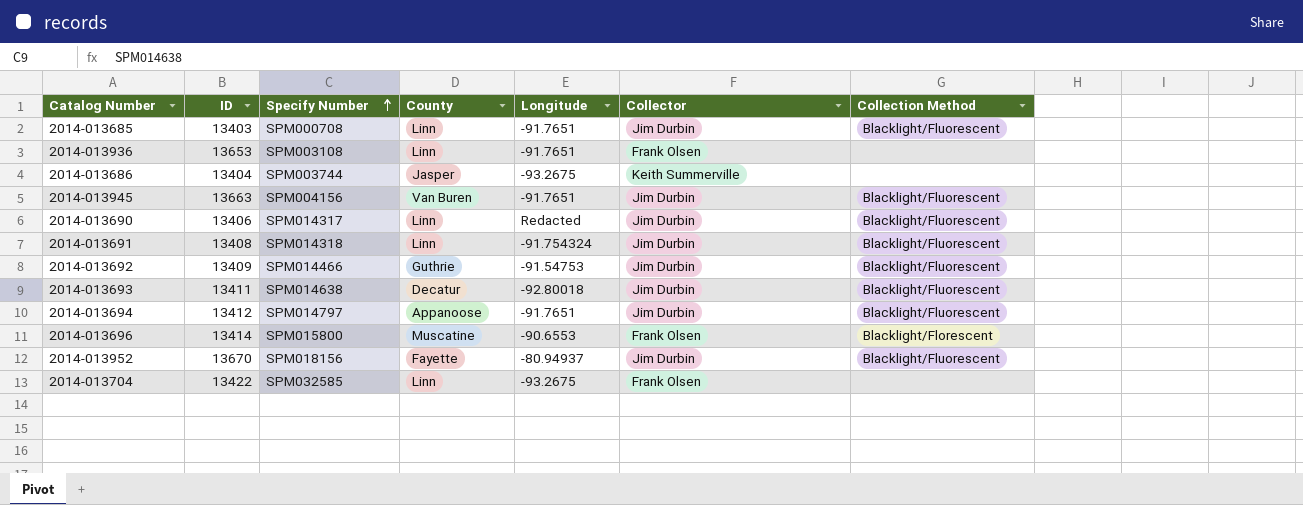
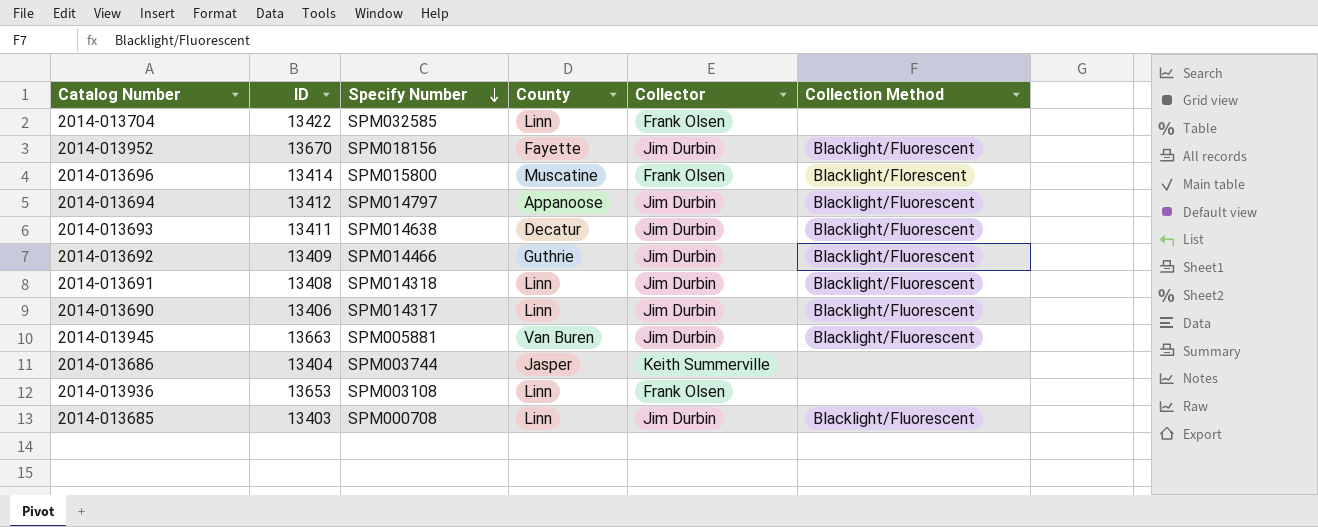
row order: Specify Number ascending -> Specify Number descending
column Longitude | position: 5 -> none
2014-013945 | Specify Number: SPM004156 -> SPM005881

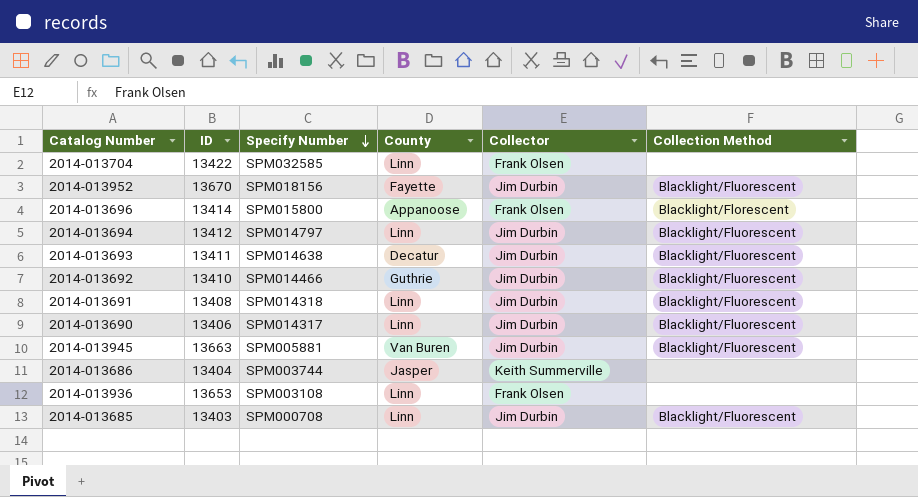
2014-013696 | County: Muscatine -> Appanoose
2014-013694 | County: Appanoose -> Linn
2014-013692 | ID: 13409 -> 13410

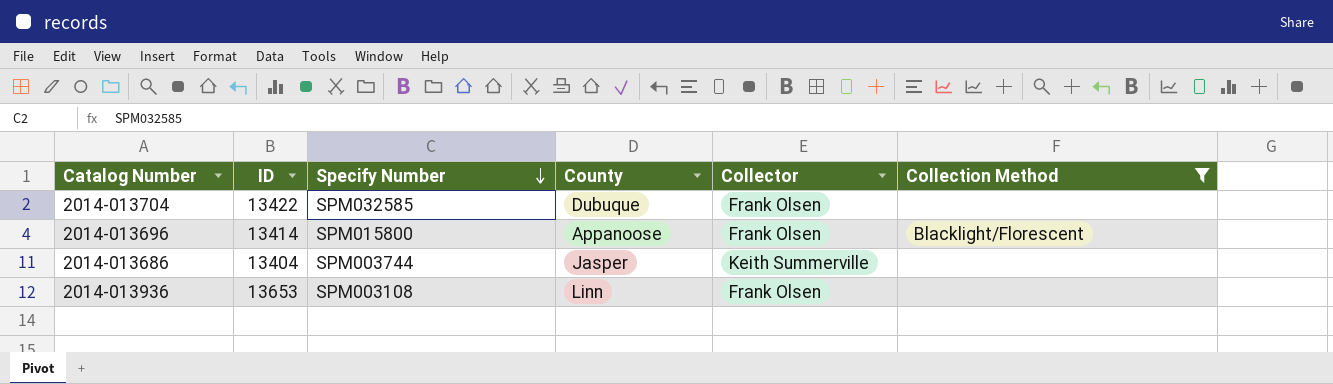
filter: none -> Collection Method != Blacklight/Fluorescent
2014-013704 | County: Linn -> Dubuque

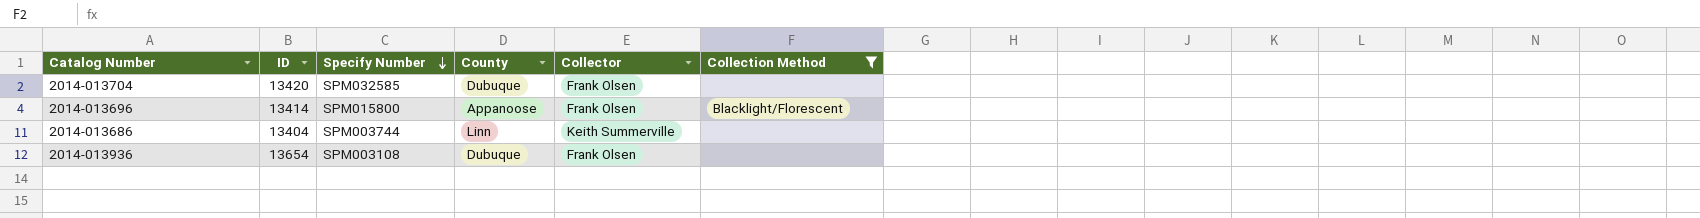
2014-013704 | ID: 13422 -> 13420
2014-013686 | County: Jasper -> Linn
2014-013936 | ID: 13653 -> 13654
2014-013936 | County: Linn -> Dubuque

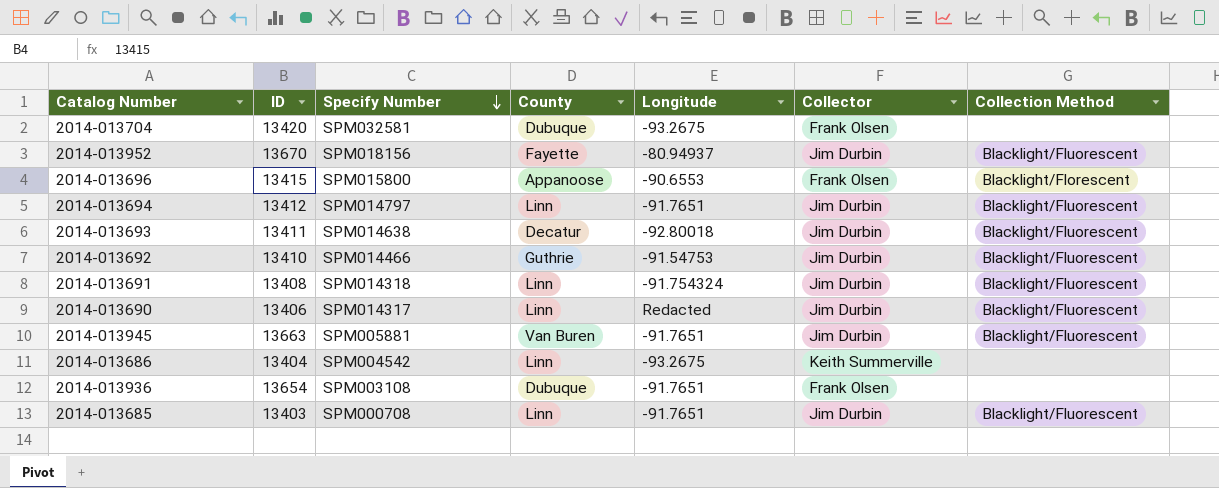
filter: Collection Method != Blacklight/Fluorescent -> none
column Longitude | position: none -> 5
2014-013704 | Specify Number: SPM032585 -> SPM032581
2014-013696 | ID: 13414 -> 13415
2014-013686 | Specify Number: SPM003744 -> SPM004542

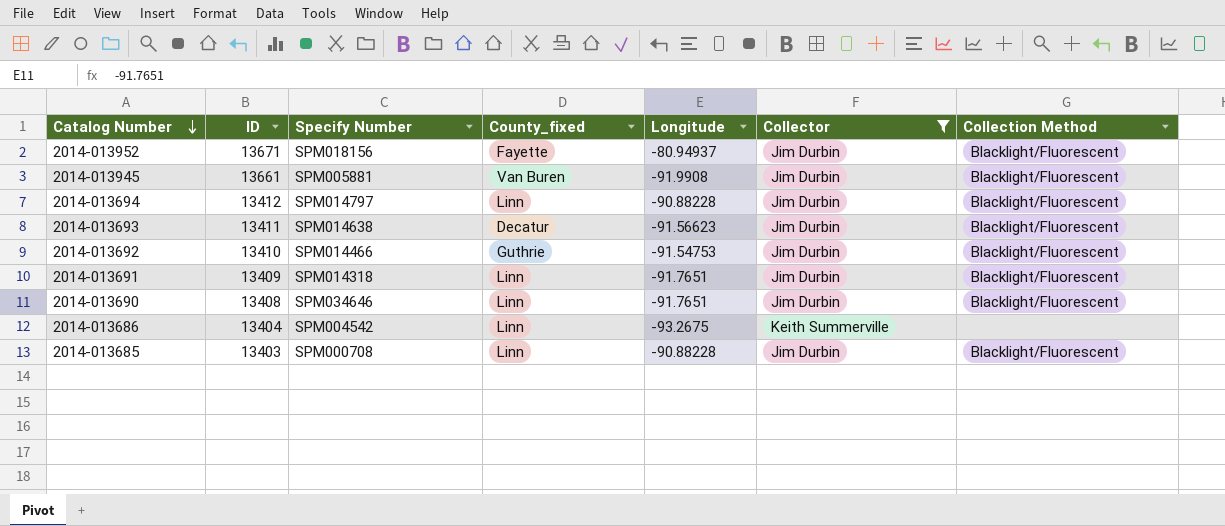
filter: none -> Collector != Frank Olsen
row order: Specify Number descending -> Catalog Number descending
column name: County -> County_fixed
2014-013952 | ID: 13670 -> 13671
2014-013945 | ID: 13663 -> 13661
2014-013945 | Longitude: -91.7651 -> -91.9908
2014-013694 | Longitude: -91.7651 -> -90.88228
2014-013693 | Longitude: -92.80018 -> -91.56623
2014-013691 | ID: 13408 -> 13409
2014-013691 | Longitude: -91.754324 -> -91.7651
2014-013690 | ID: 13406 -> 13408
2014-013690 | Specify Number: SPM014317 -> SPM034646
2014-013690 | Longitude: Redacted -> -91.7651
2014-013685 | Longitude: -91.7651 -> -90.88228

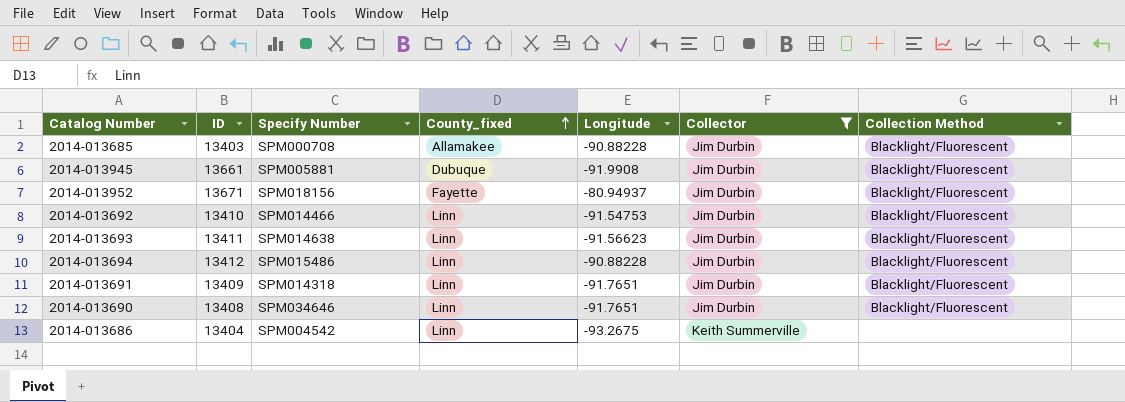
row order: Catalog Number descending -> County_fixed ascending
2014-013685 | County_fixed: Linn -> Allamakee
2014-013945 | County_fixed: Van Buren -> Dubuque
2014-013692 | County_fixed: Guthrie -> Linn
2014-013693 | County_fixed: Decatur -> Linn
2014-013694 | Specify Number: SPM014797 -> SPM015486

